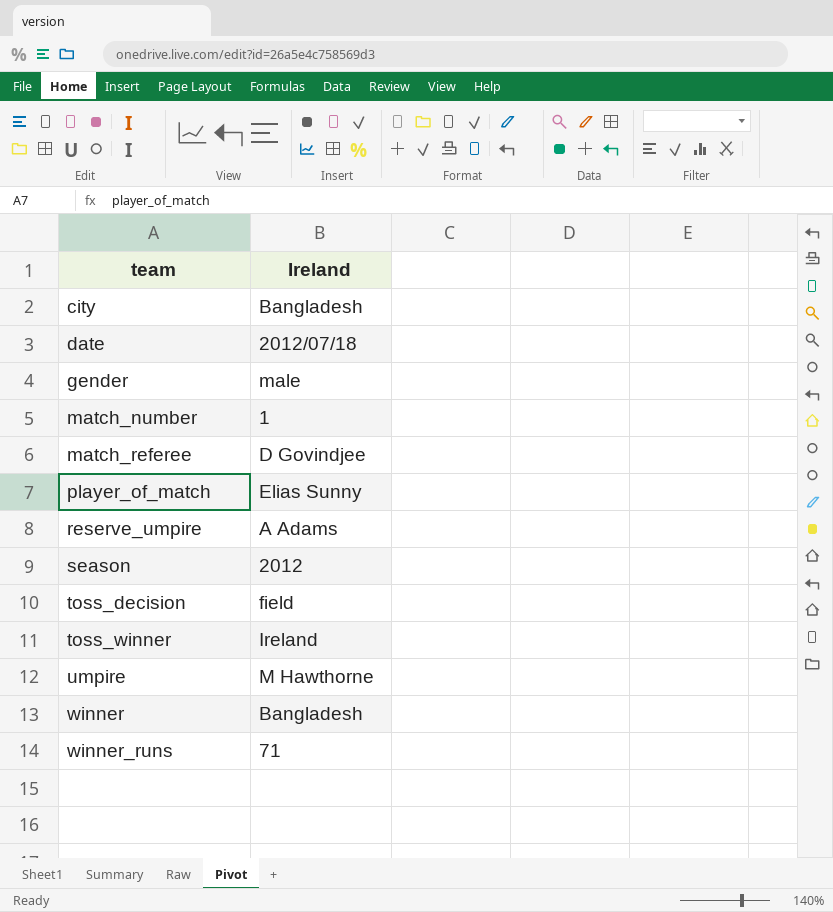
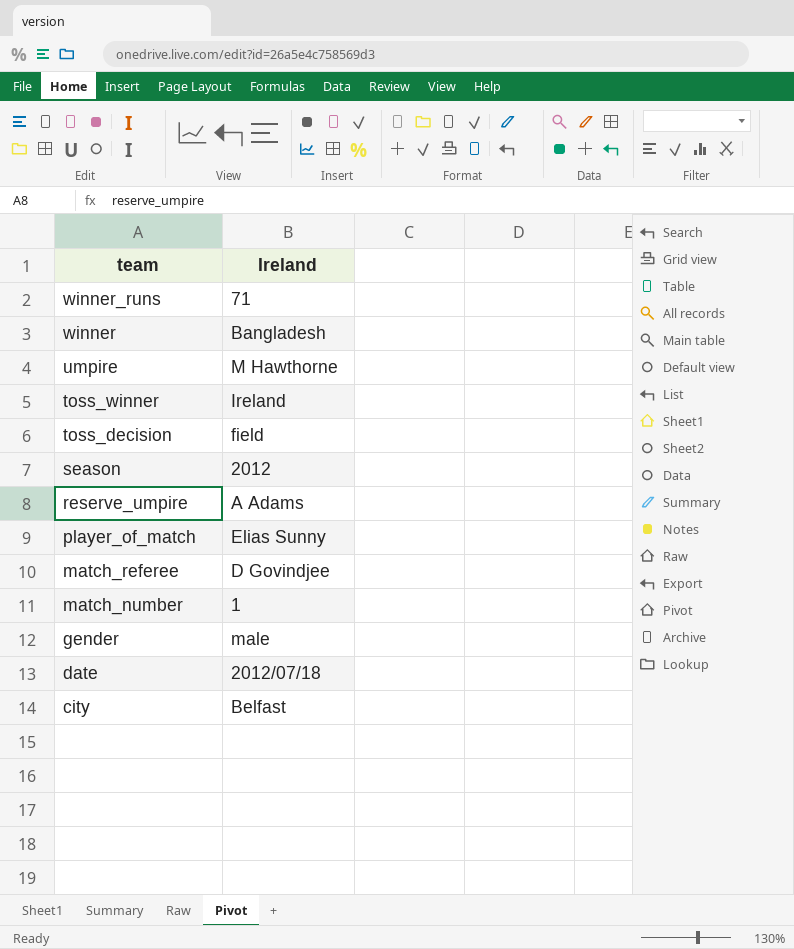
row order: team ascending -> team descending
city | Ireland: Bangladesh -> Belfast

